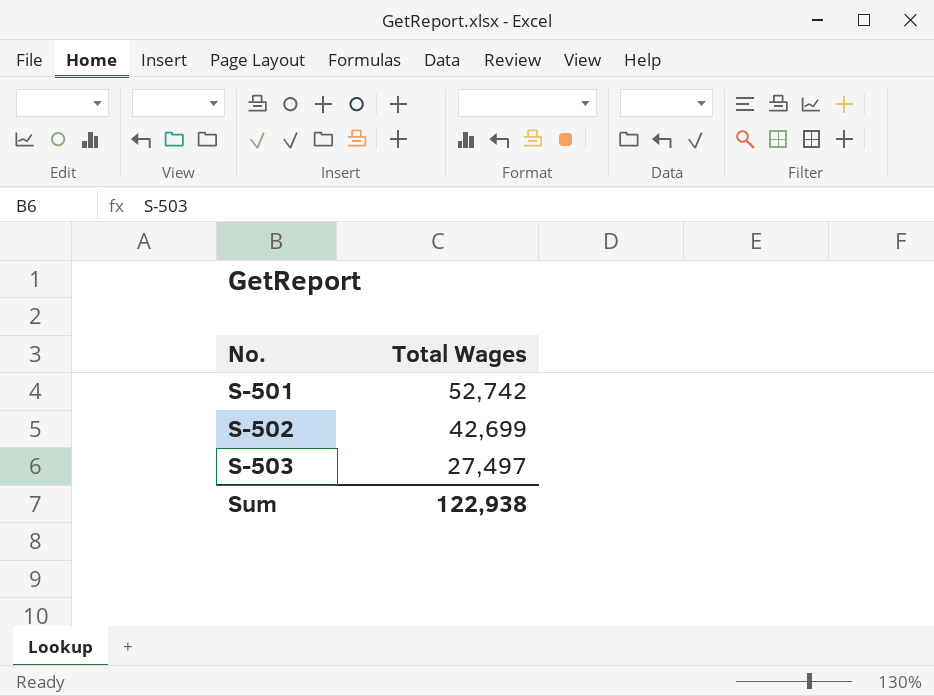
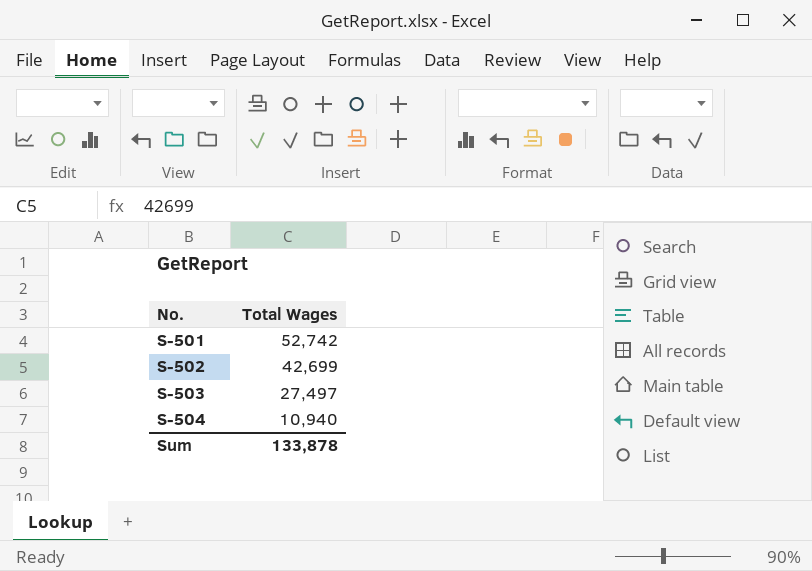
row S-504: none -> 10,940
Sum | Total Wages: 122,938 -> 133,878

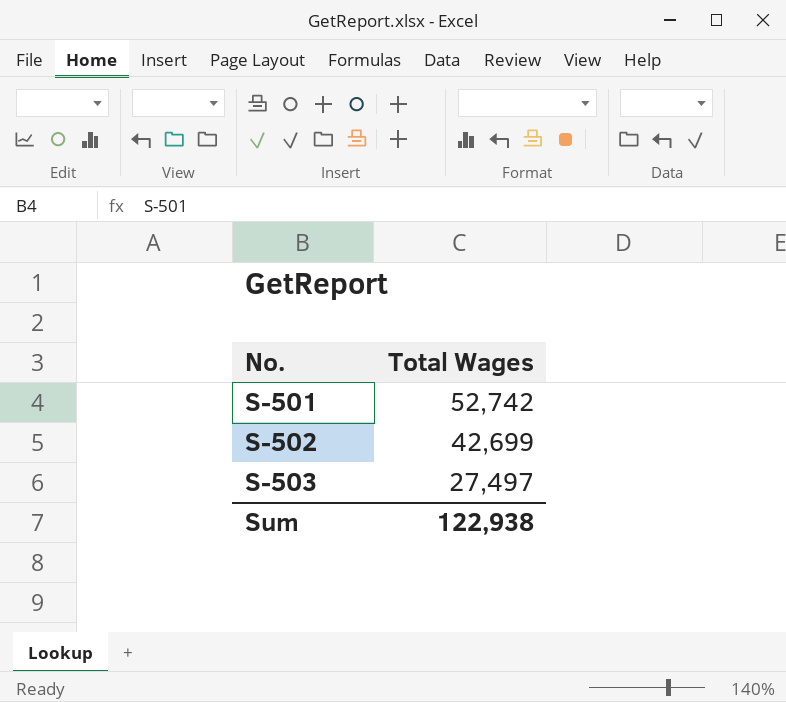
row S-504: 10,940 -> none
Sum | Total Wages: 133,878 -> 122,938

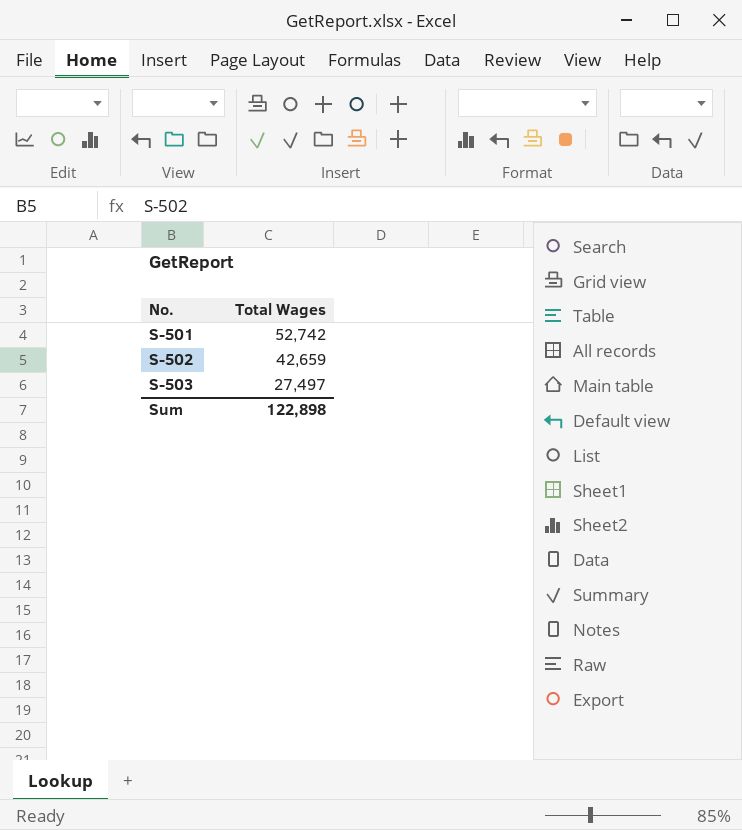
S-502 | Total Wages: 42,699 -> 42,659
Sum | Total Wages: 122,938 -> 122,898

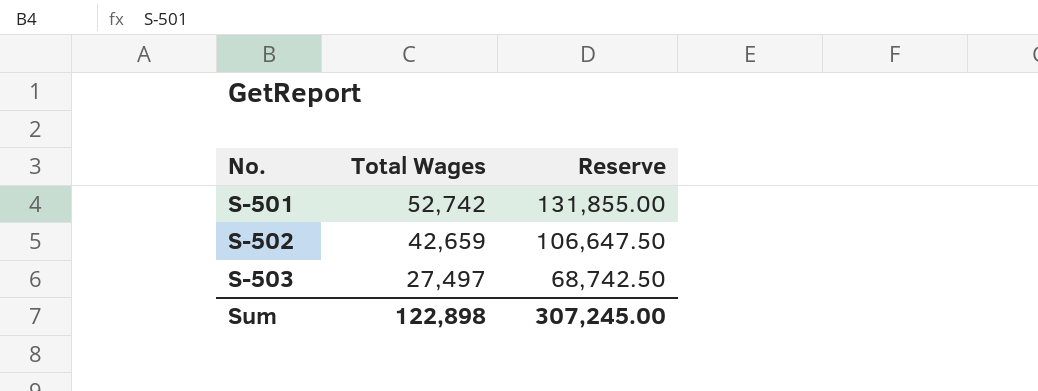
column Reserve | formula: none -> [Total Wages] * 2.5

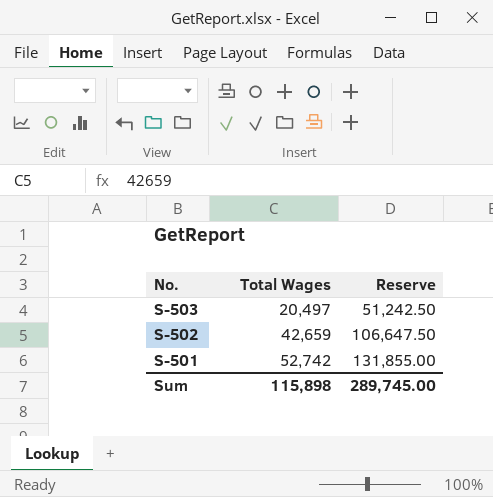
row order: No. ascending -> No. descending
S-503 | Total Wages: 27,497 -> 20,497
S-503 | Reserve: 68,742.50 -> 51,242.50
Sum | Total Wages: 122,898 -> 115,898
Sum | Reserve: 307,245.00 -> 289,745.00

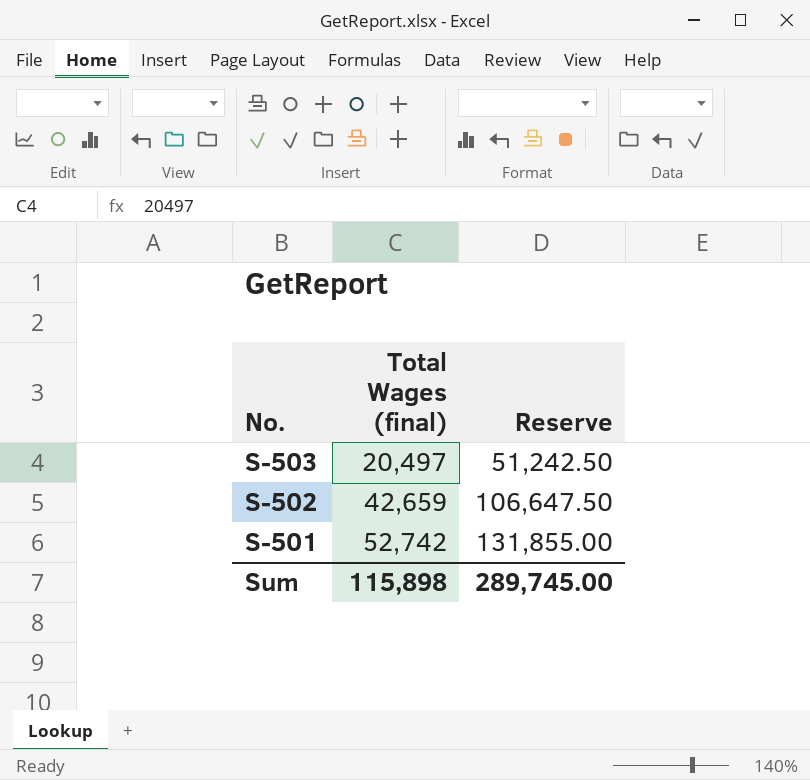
column name: Total Wages -> Total Wages (final)

